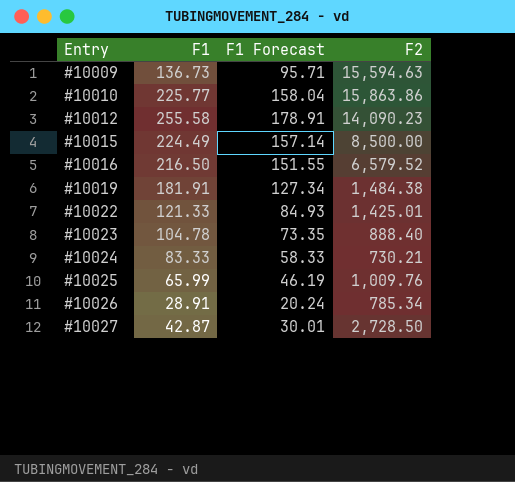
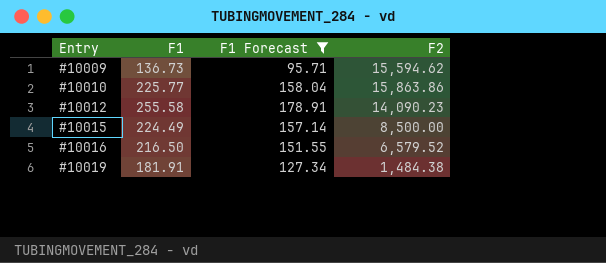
filter: none -> F1 Forecast >= 95.71
#10009 | F2: 15,594.63 -> 15,594.62

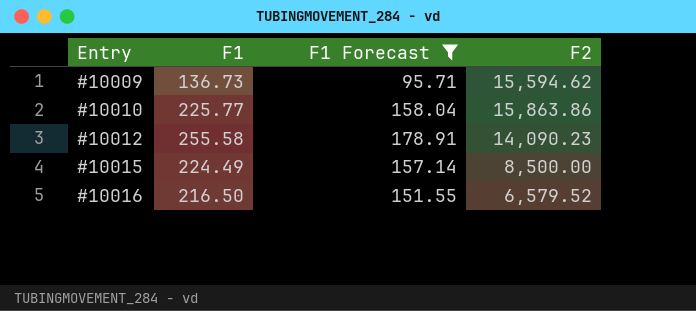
row #10019: 181.91 | 127.34 | 1,484.38 -> none

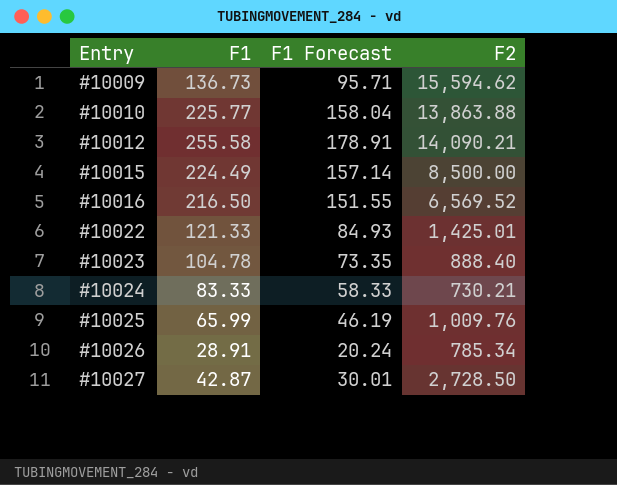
filter: F1 Forecast >= 95.71 -> none
#10010 | F2: 15,863.86 -> 13,863.88
#10012 | F2: 14,090.23 -> 14,090.21
#10016 | F2: 6,579.52 -> 6,569.52

